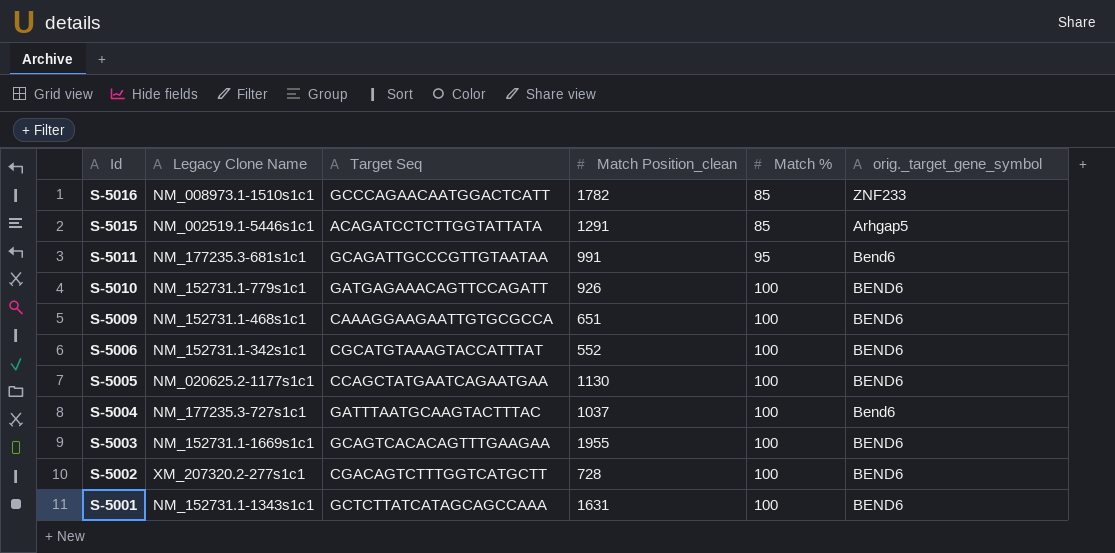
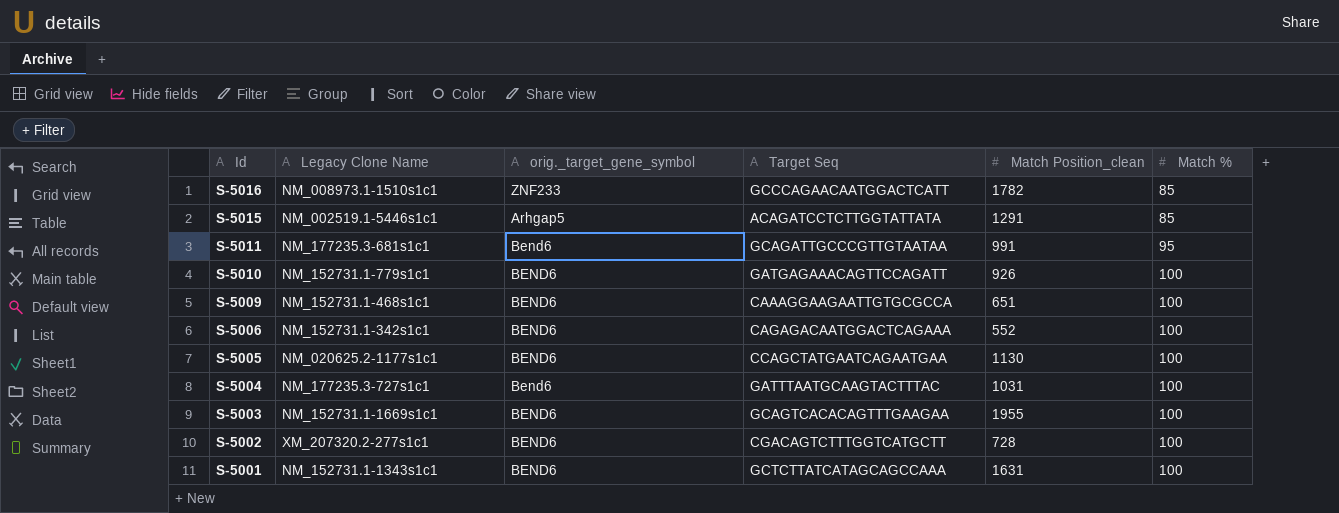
column orig._target_gene_symbol | position: 6 -> 3
S-5006 | Target Seq: CGCATGTAAAGTACCATTTAT -> CAGAGACAATGGACTCAGAAA
S-5004 | Match Position_clean: 1037 -> 1031

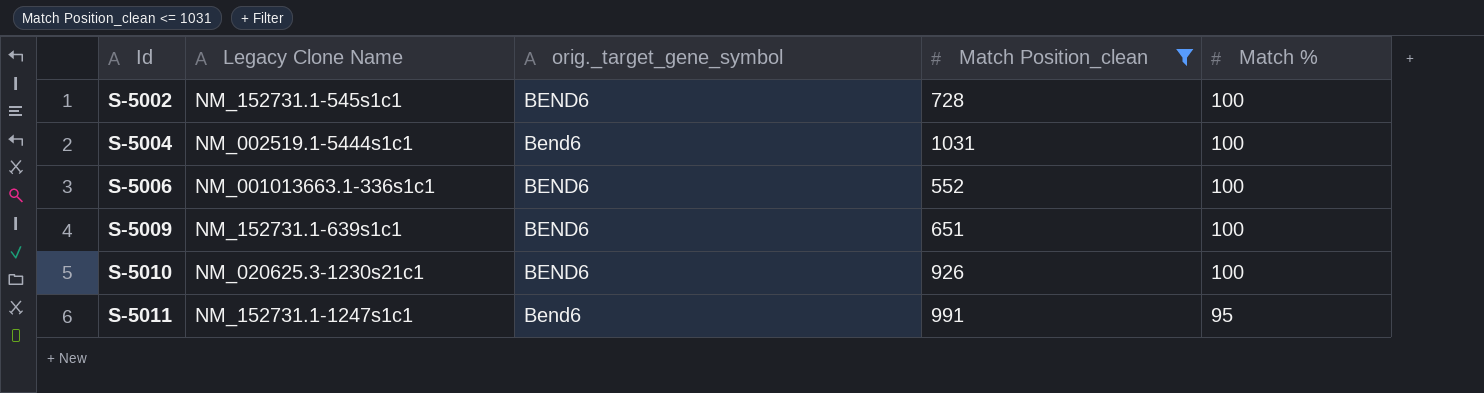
filter: none -> Match Position_clean <= 1031
row order: Id descending -> Id ascending
column Target Seq | position: 4 -> none
S-5002 | Legacy Clone Name: XM_207320.2-277s1c1 -> NM_152731.1-545s1c1
S-5004 | Legacy Clone Name: NM_177235.3-727s1c1 -> NM_002519.1-5444s1c1
S-5006 | Legacy Clone Name: NM_152731.1-342s1c1 -> NM_001013663.1-336s1c1
S-5009 | Legacy Clone Name: NM_152731.1-468s1c1 -> NM_152731.1-639s1c1
S-5010 | Legacy Clone Name: NM_152731.1-779s1c1 -> NM_020625.3-1230s21c1
S-5011 | Legacy Clone Name: NM_177235.3-681s1c1 -> NM_152731.1-1247s1c1

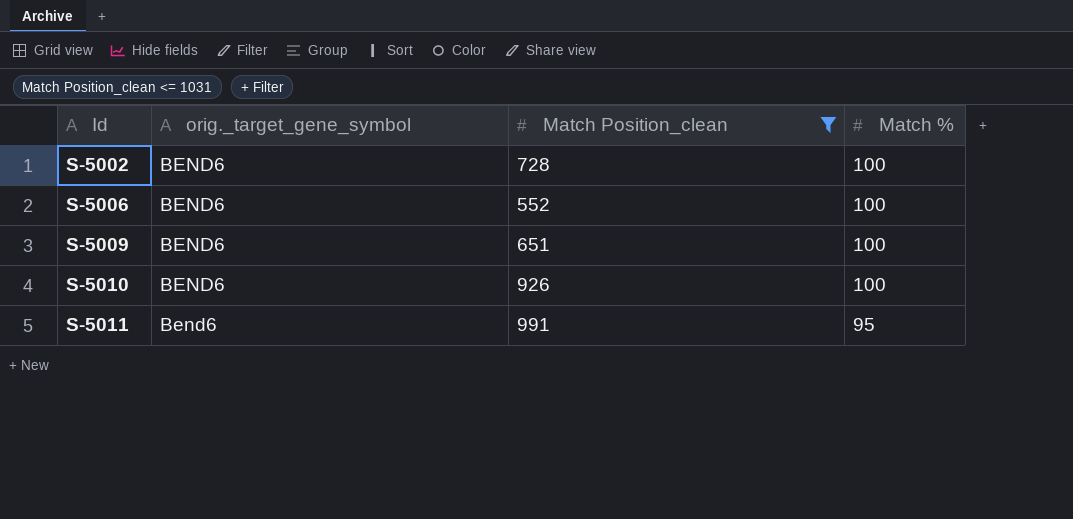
column Legacy Clone Name | position: 2 -> none
row S-5004: NM_002519.1-5444s1c1 | Bend6 | 1031 | 100 -> none

